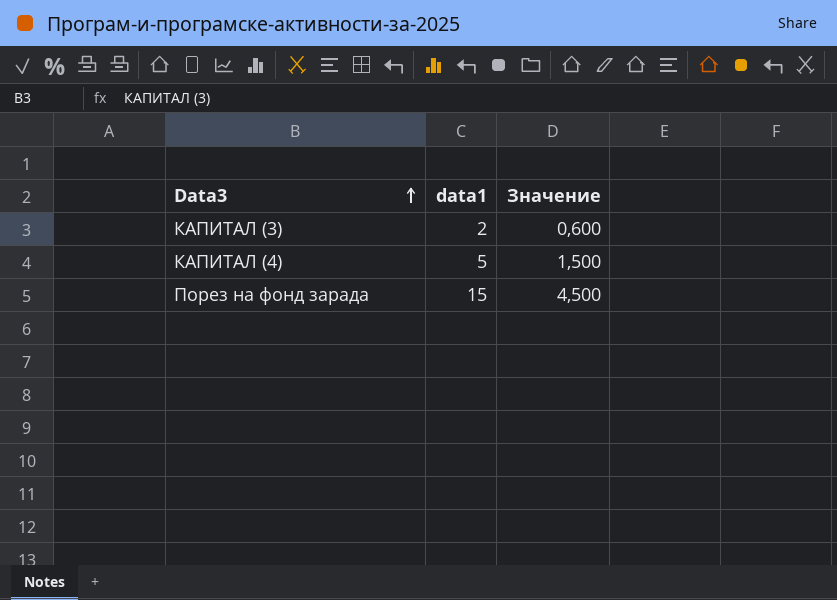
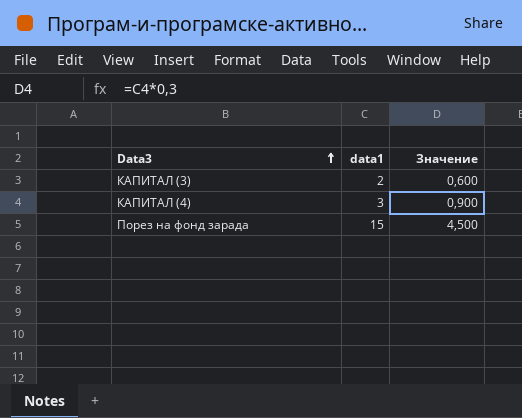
КАПИТАЛ (4) | data1: 5 -> 3
КАПИТАЛ (4) | Значение: 1,500 -> 0,900

